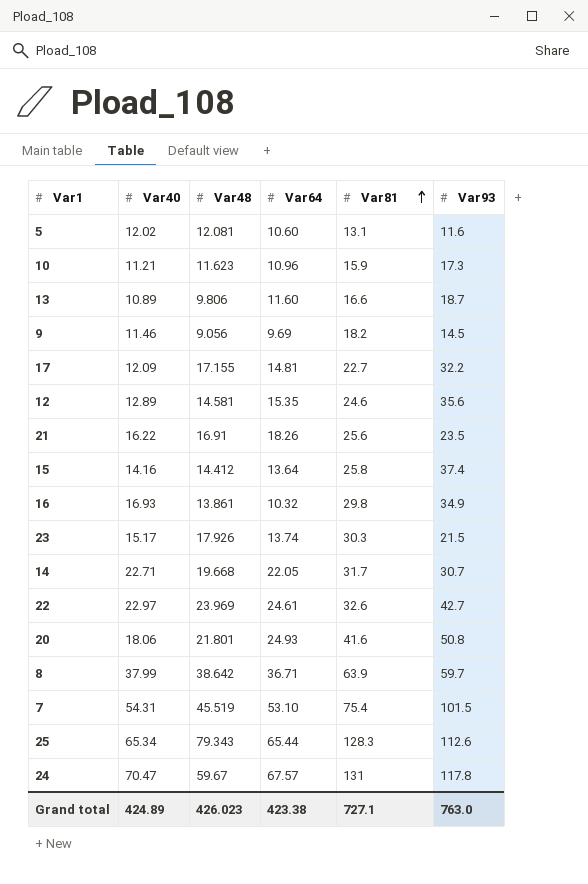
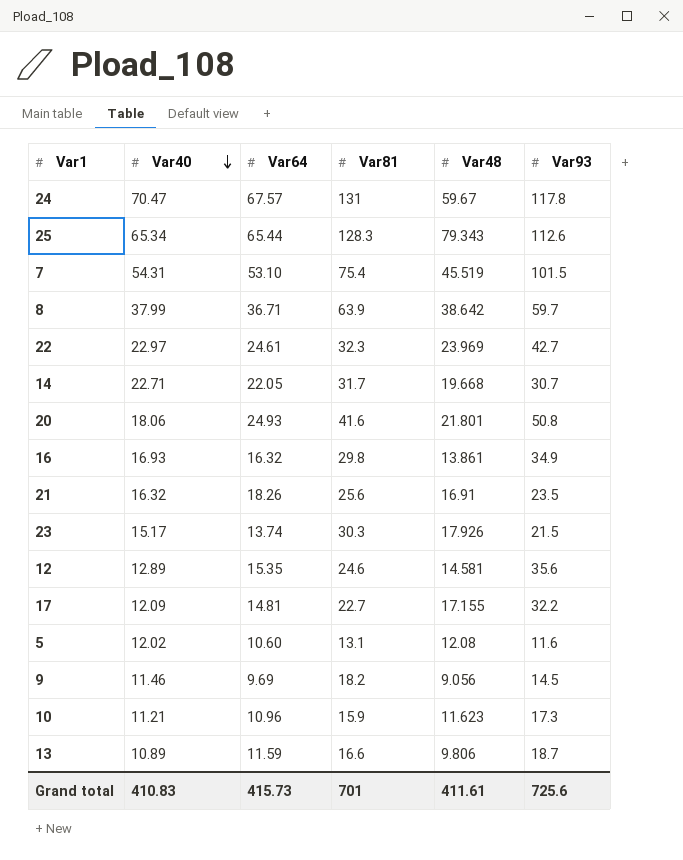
row order: Var81 ascending -> Var40 descending
column Var48 | position: 3 -> 5
row 15: 14.16 | 14.412 | 13.64 | 25.8 | 37.4 -> none
22 | Var81: 32.6 -> 32.3
16 | Var64: 10.32 -> 16.32
21 | Var40: 16.22 -> 16.32
5 | Var48: 12.081 -> 12.08
13 | Var64: 11.60 -> 11.59
Grand total | Var40: 424.89 -> 410.83
Grand total | Var64: 423.38 -> 415.73
Grand total | Var81: 727.1 -> 701
Grand total | Var48: 426.023 -> 411.61
Grand total | Var93: 763.0 -> 725.6

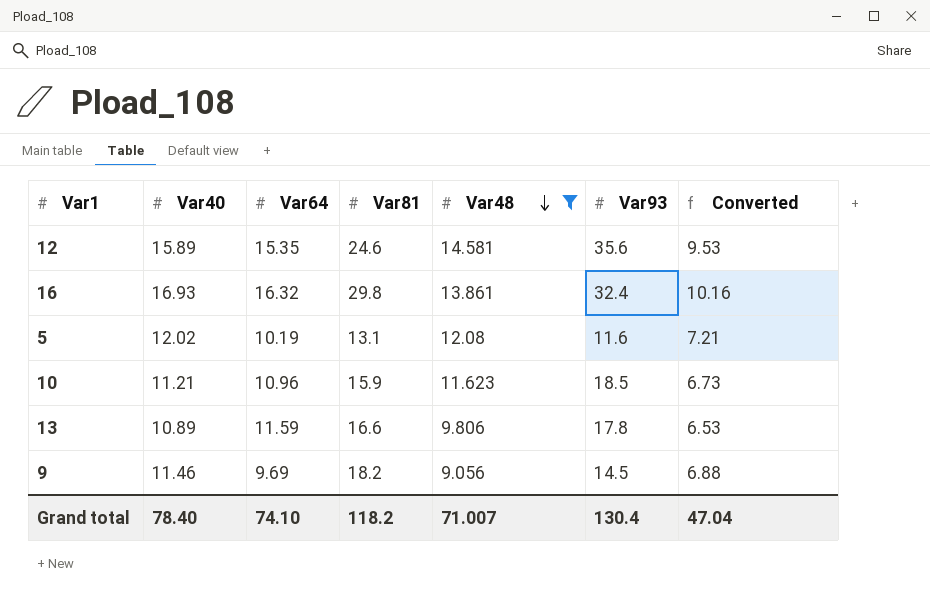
filter: none -> Var48 <= 14.581
row order: Var40 descending -> Var48 descending
column Converted | formula: none -> [Var40] * 0.6
12 | Var40: 12.89 -> 15.89
16 | Var93: 34.9 -> 32.4
5 | Var64: 10.60 -> 10.19
10 | Var93: 17.3 -> 18.5
13 | Var93: 18.7 -> 17.8
Grand total | Var40: 410.83 -> 78.40
Grand total | Var64: 415.73 -> 74.10
Grand total | Var81: 701 -> 118.2
Grand total | Var48: 411.61 -> 71.007
Grand total | Var93: 725.6 -> 130.4

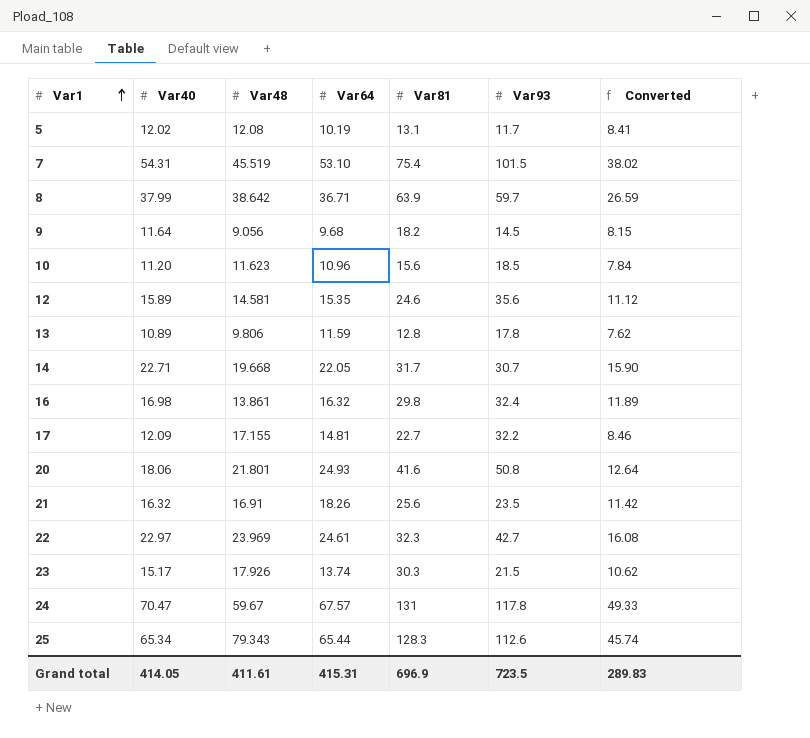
filter: Var48 <= 14.581 -> none
row order: Var48 descending -> Var1 ascending
column Var48 | position: 5 -> 3
column Converted | formula: [Var40] * 0.6 -> [Var40] * 0.7
5 | Var93: 11.6 -> 11.7
9 | Var40: 11.46 -> 11.64
9 | Var64: 9.69 -> 9.68
10 | Var40: 11.21 -> 11.20
10 | Var81: 15.9 -> 15.6
13 | Var81: 16.6 -> 12.8
16 | Var40: 16.93 -> 16.98
Grand total | Var40: 78.40 -> 414.05
Grand total | Var48: 71.007 -> 411.61
Grand total | Var64: 74.10 -> 415.31
Grand total | Var81: 118.2 -> 696.9
Grand total | Var93: 130.4 -> 723.5
Grand total | Converted: 47.04 -> 289.83

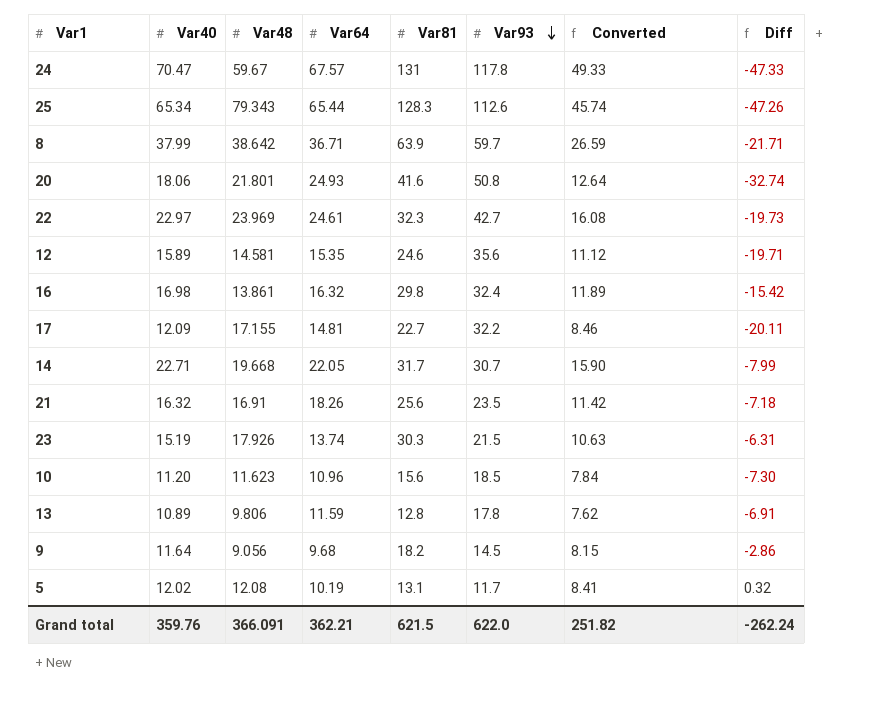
row order: Var1 ascending -> Var93 descending
column Diff | formula: none -> [Var40] - [Var93]
row 7: 54.31 | 45.519 | 53.10 | 75.4 | 101.5 | 38.02 -> none
23 | Var40: 15.17 -> 15.19
23 | Converted: 10.62 -> 10.63
Grand total | Var40: 414.05 -> 359.76
Grand total | Var48: 411.61 -> 366.091
Grand total | Var64: 415.31 -> 362.21
Grand total | Var81: 696.9 -> 621.5
Grand total | Var93: 723.5 -> 622.0
Grand total | Converted: 289.83 -> 251.82

